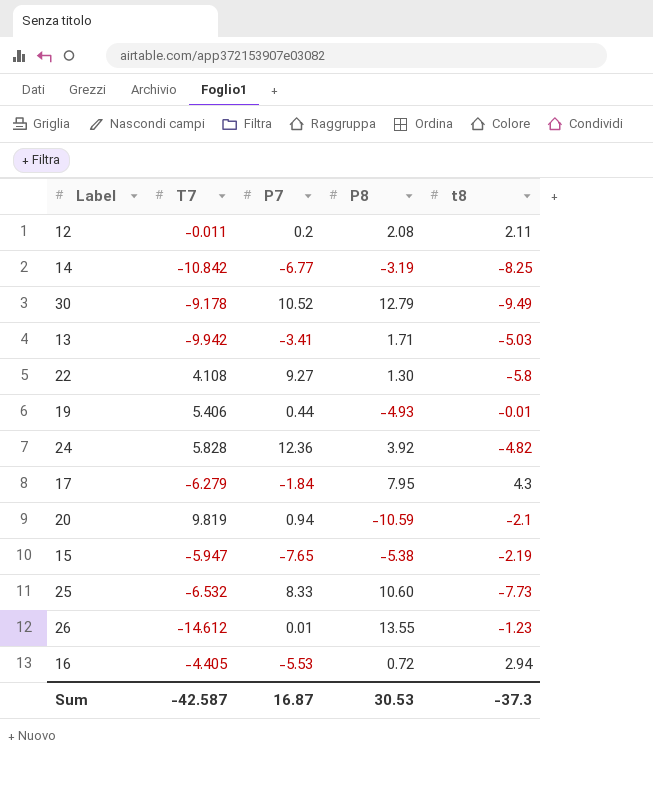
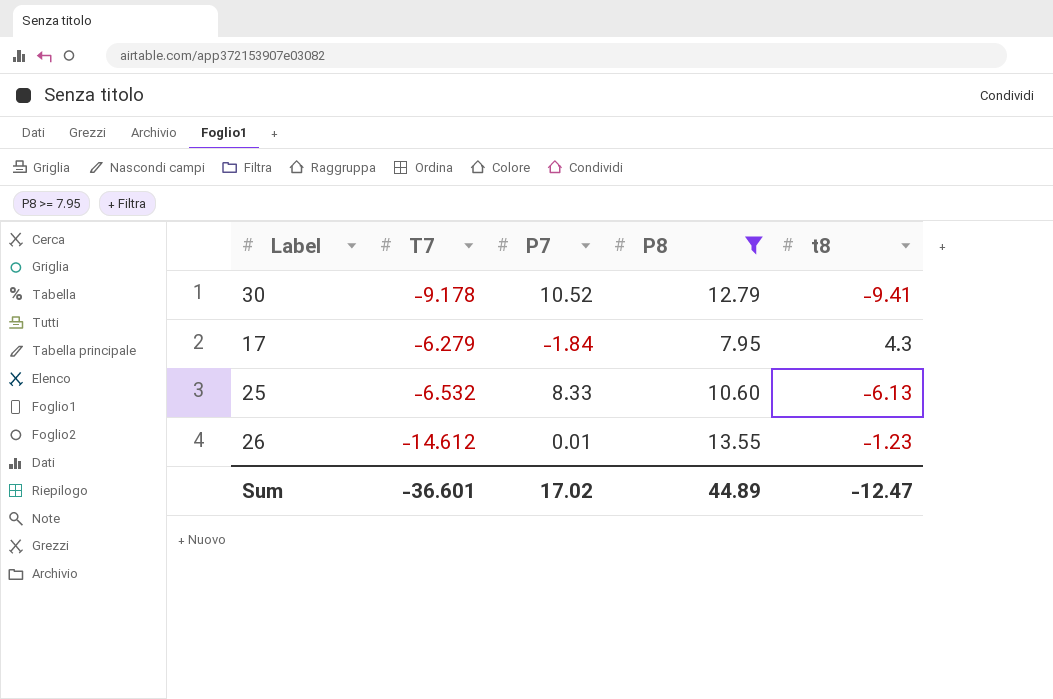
filter: none -> P8 >= 7.95
30 | t8: -9.49 -> -9.41
25 | t8: -7.73 -> -6.13
Sum | T7: -42.587 -> -36.601
Sum | P7: 16.87 -> 17.02
Sum | P8: 30.53 -> 44.89
Sum | t8: -37.3 -> -12.47

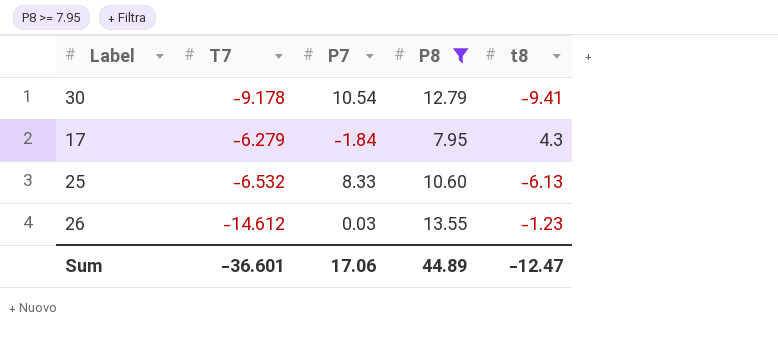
30 | P7: 10.52 -> 10.54
26 | P7: 0.01 -> 0.03
Sum | P7: 17.02 -> 17.06

